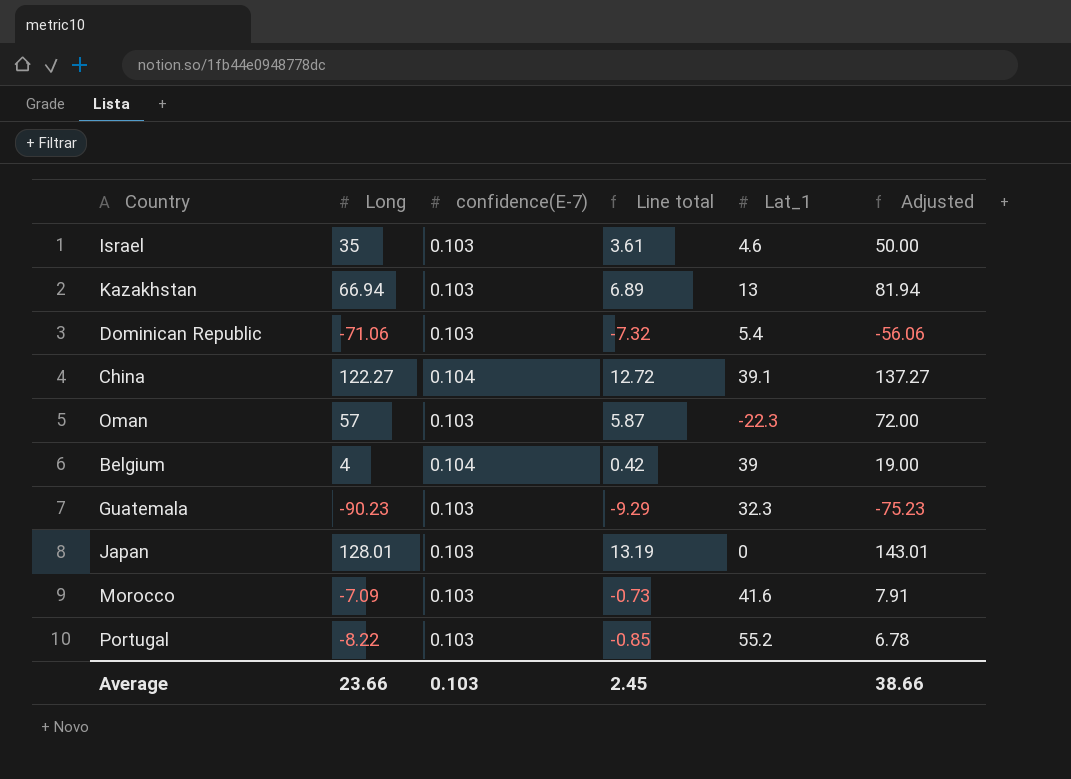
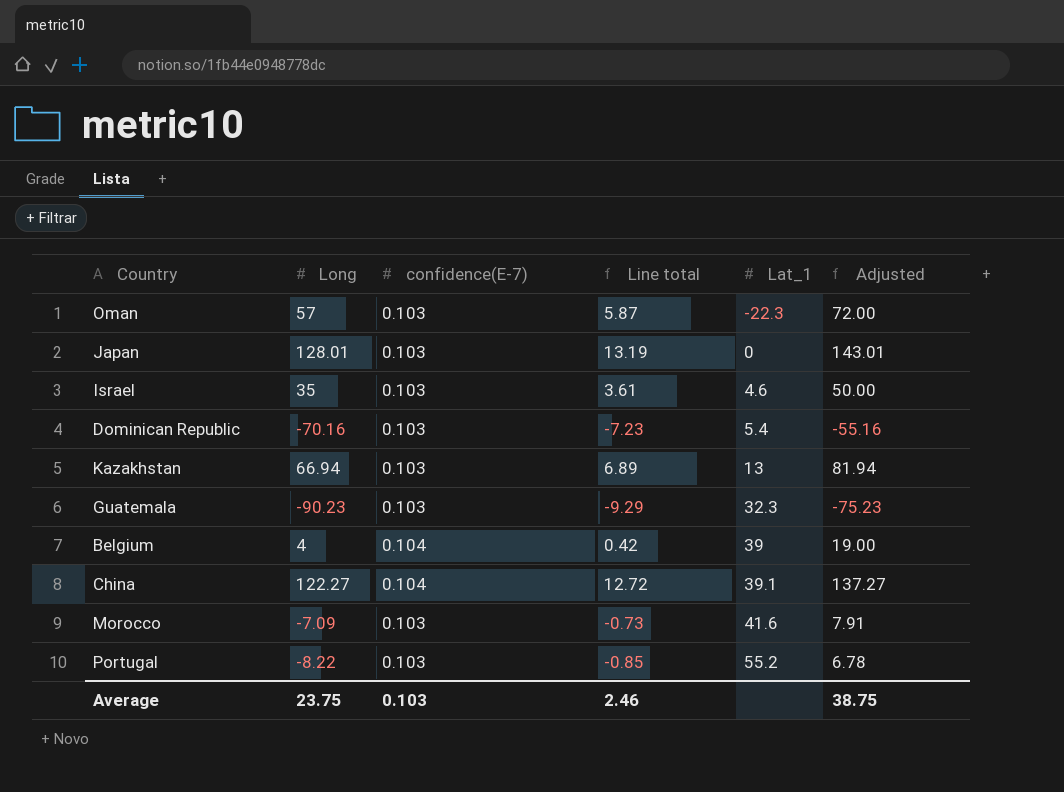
row order: none -> Lat_1 ascending
Dominican Republic | Long: -71.06 -> -70.16
Dominican Republic | Line total: -7.32 -> -7.23
Dominican Republic | Adjusted: -56.06 -> -55.16
Average | Long: 23.66 -> 23.75
Average | Line total: 2.45 -> 2.46
Average | Adjusted: 38.66 -> 38.75

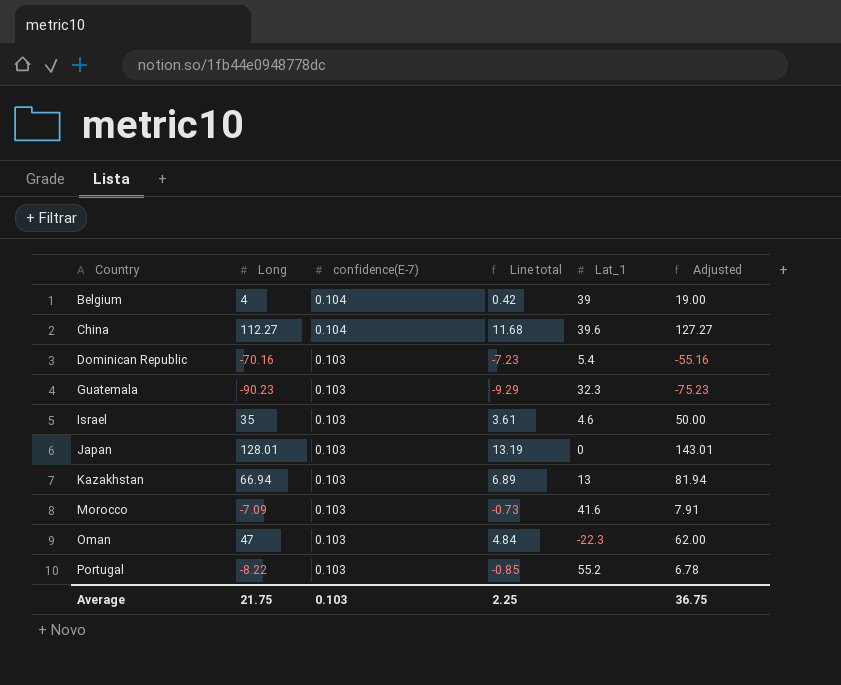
row order: Lat_1 ascending -> Country ascending
China | Long: 122.27 -> 112.27
China | Line total: 12.72 -> 11.68
China | Lat_1: 39.1 -> 39.6
China | Adjusted: 137.27 -> 127.27
Oman | Long: 57 -> 47
Oman | Line total: 5.87 -> 4.84
Oman | Adjusted: 72.00 -> 62.00
Average | Long: 23.75 -> 21.75
Average | Line total: 2.46 -> 2.25
Average | Adjusted: 38.75 -> 36.75

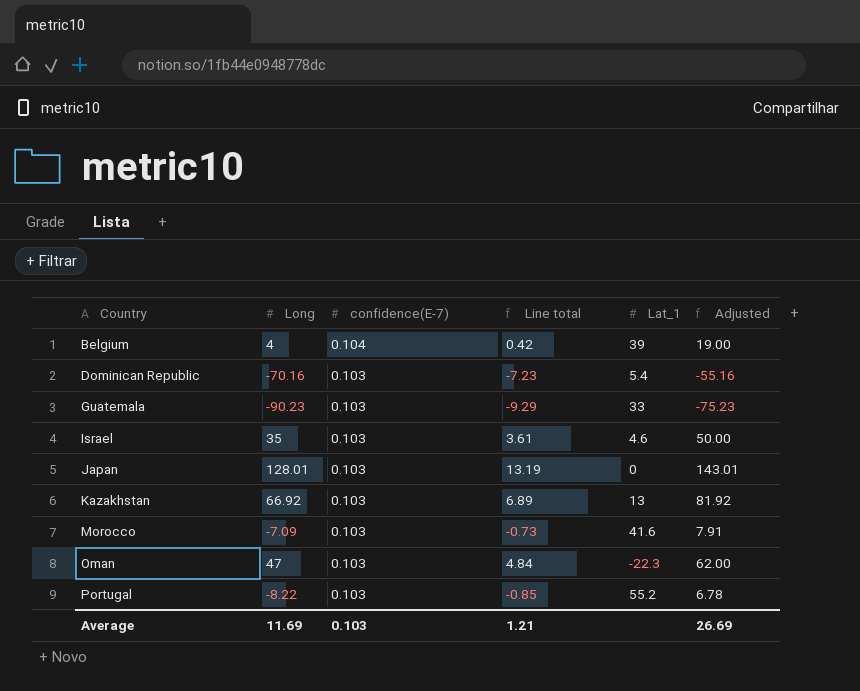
row China: 112.27 | 0.104 | 11.68 | 39.6 | 127.27 -> none
Guatemala | Lat_1: 32.3 -> 33
Kazakhstan | Long: 66.94 -> 66.92
Kazakhstan | Adjusted: 81.94 -> 81.92
Average | Long: 21.75 -> 11.69
Average | Line total: 2.25 -> 1.21
Average | Adjusted: 36.75 -> 26.69

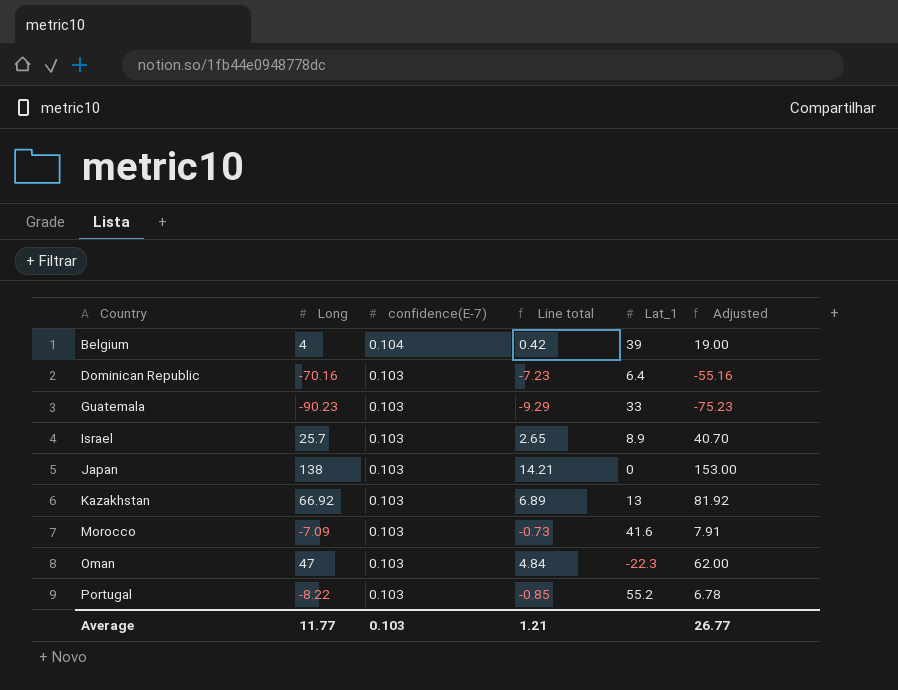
Dominican Republic | Lat_1: 5.4 -> 6.4
Israel | Long: 35 -> 25.7
Israel | Line total: 3.61 -> 2.65
Israel | Lat_1: 4.6 -> 8.9
Israel | Adjusted: 50.00 -> 40.70
Japan | Long: 128.01 -> 138
Japan | Line total: 13.19 -> 14.21
Japan | Adjusted: 143.01 -> 153.00
Average | Long: 11.69 -> 11.77
Average | Adjusted: 26.69 -> 26.77

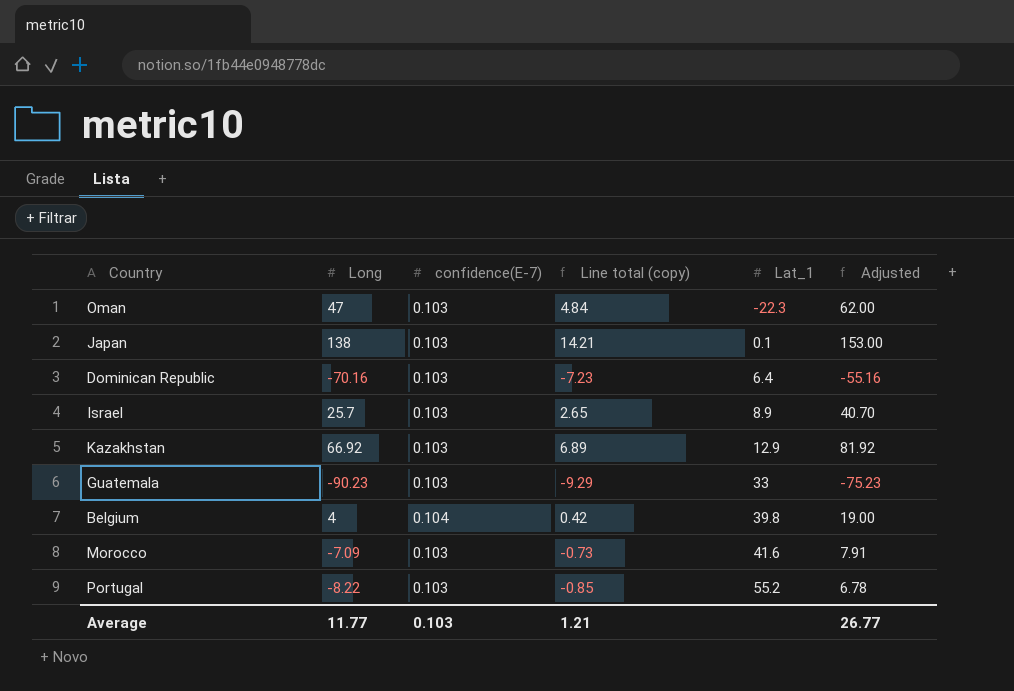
row order: Country ascending -> Lat_1 ascending
column name: Line total -> Line total (copy)
Japan | Lat_1: 0 -> 0.1
Kazakhstan | Lat_1: 13 -> 12.9
Belgium | Lat_1: 39 -> 39.8

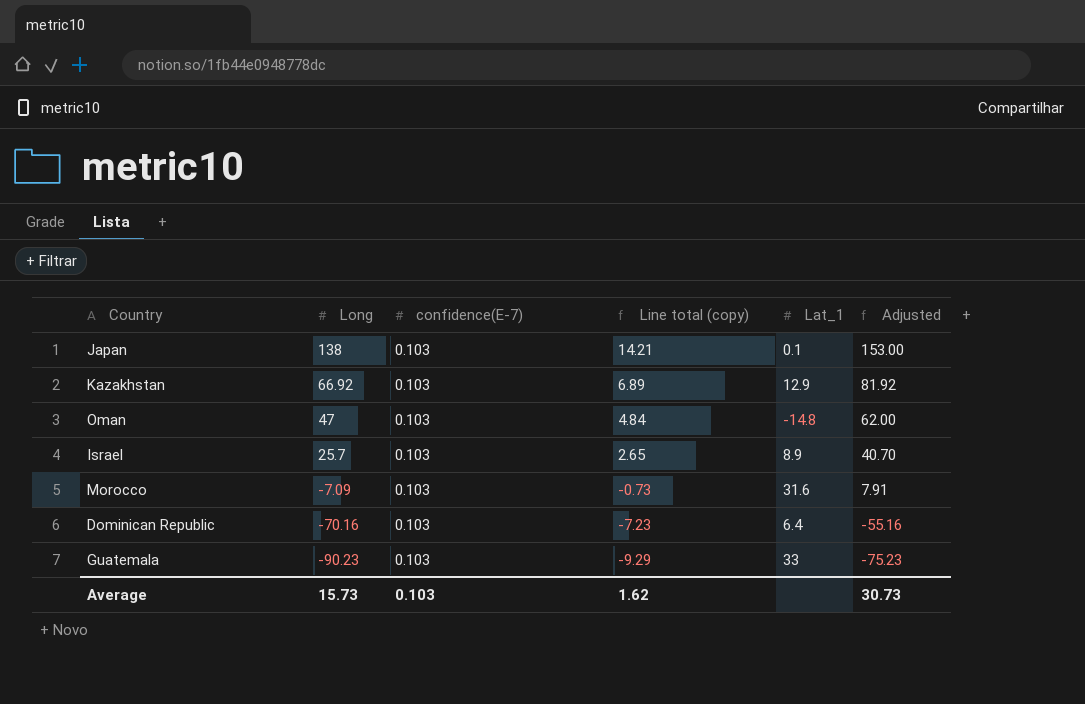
row order: Lat_1 ascending -> Long descending
row Belgium: 4 | 0.104 | 0.42 | 39.8 | 19.00 -> none
row Portugal: -8.22 | 0.103 | -0.85 | 55.2 | 6.78 -> none
Oman | Lat_1: -22.3 -> -14.8
Morocco | Lat_1: 41.6 -> 31.6
Average | Long: 11.77 -> 15.73
Average | Line total (copy): 1.21 -> 1.62
Average | Adjusted: 26.77 -> 30.73

